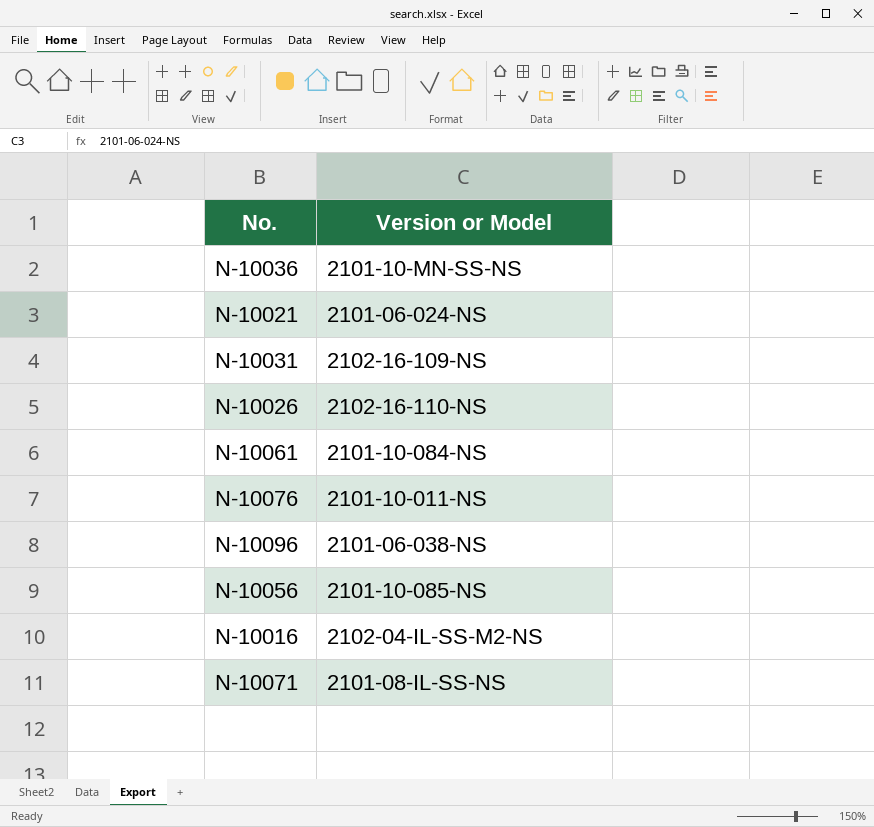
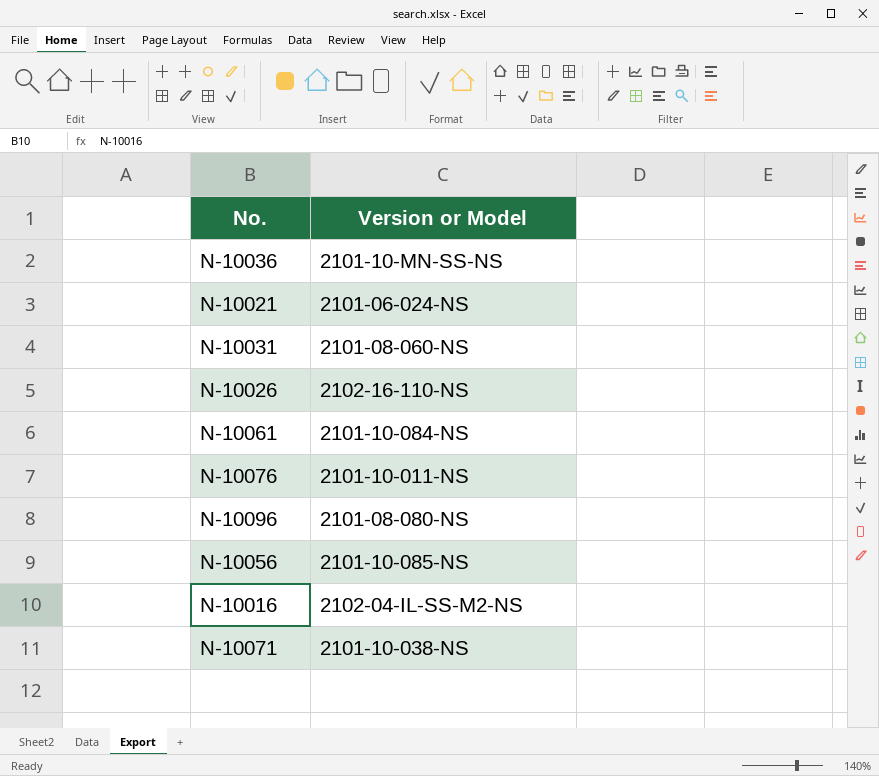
N-10031 | Version or Model: 2102-16-109-NS -> 2101-08-060-NS
N-10096 | Version or Model: 2101-06-038-NS -> 2101-08-080-NS
N-10071 | Version or Model: 2101-08-IL-SS-NS -> 2101-10-038-NS

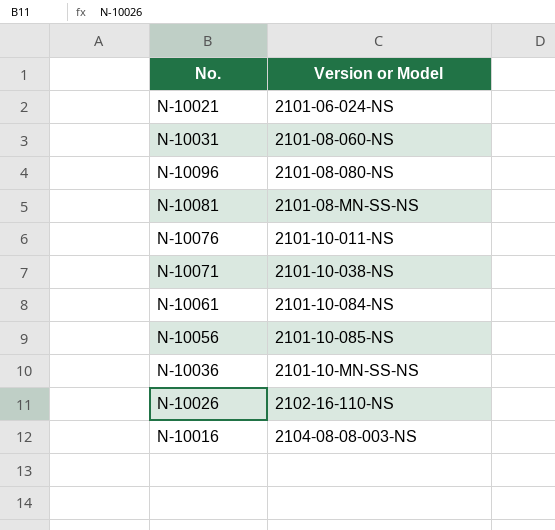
row order: none -> Version or Model ascending
row N-10081: none -> 2101-08-MN-SS-NS
N-10016 | Version or Model: 2102-04-IL-SS-M2-NS -> 2104-08-08-003-NS

